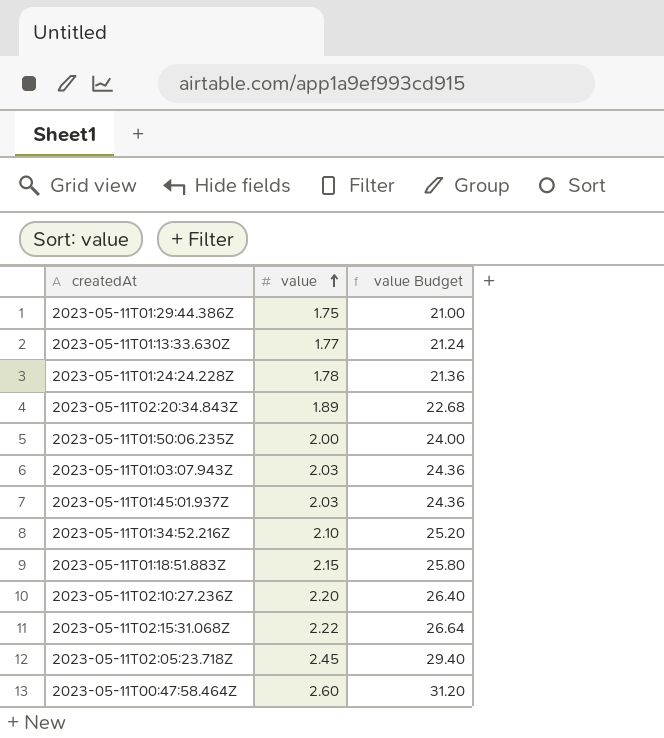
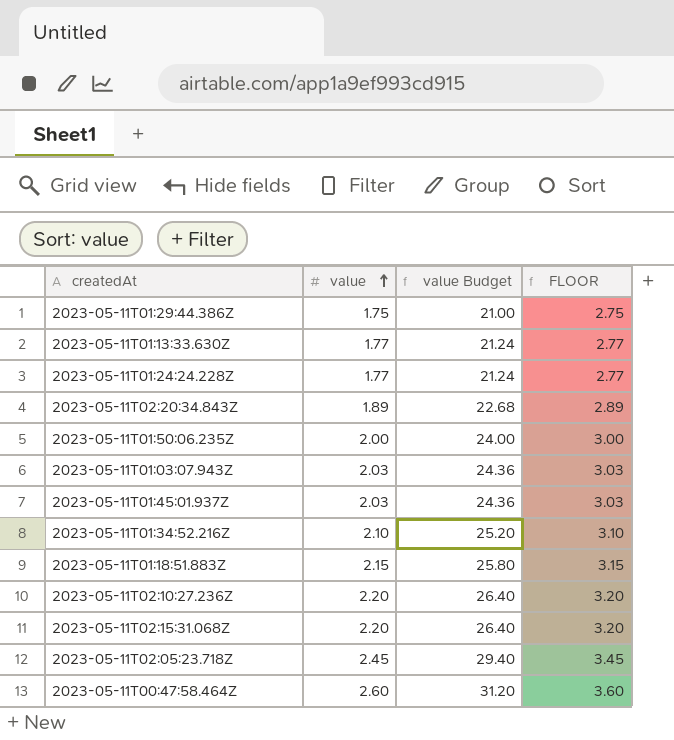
column FLOOR | formula: none -> [value] + 1
2023-05-11T01:24:24.228Z | value: 1.78 -> 1.77
2023-05-11T01:24:24.228Z | value Budget: 21.36 -> 21.24
2023-05-11T02:15:31.068Z | value: 2.22 -> 2.20
2023-05-11T02:15:31.068Z | value Budget: 26.64 -> 26.40

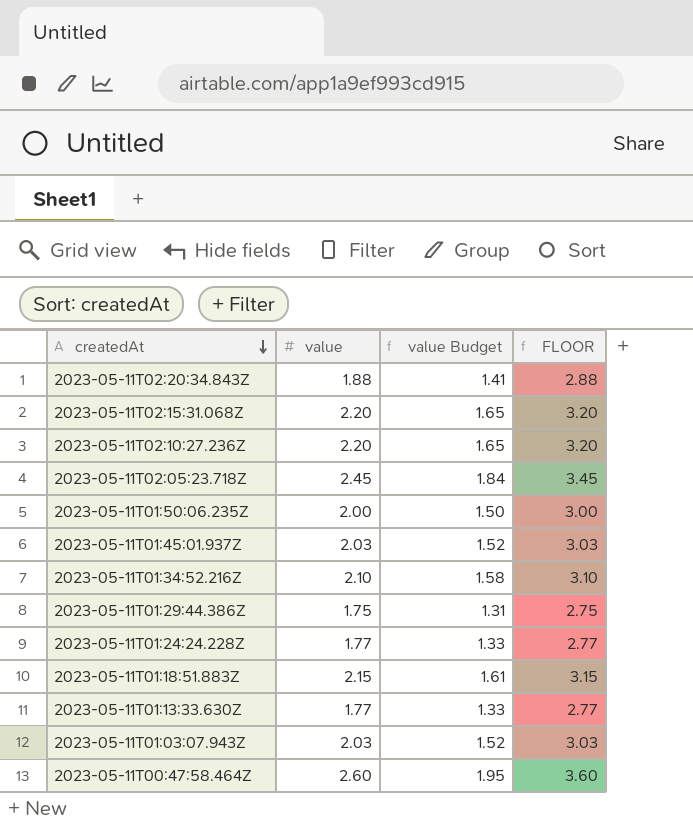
row order: value ascending -> createdAt descending
column value Budget | formula: [value] * 12 -> [value] * 0.75
2023-05-11T02:20:34.843Z | value: 1.89 -> 1.88
2023-05-11T02:20:34.843Z | FLOOR: 2.89 -> 2.88

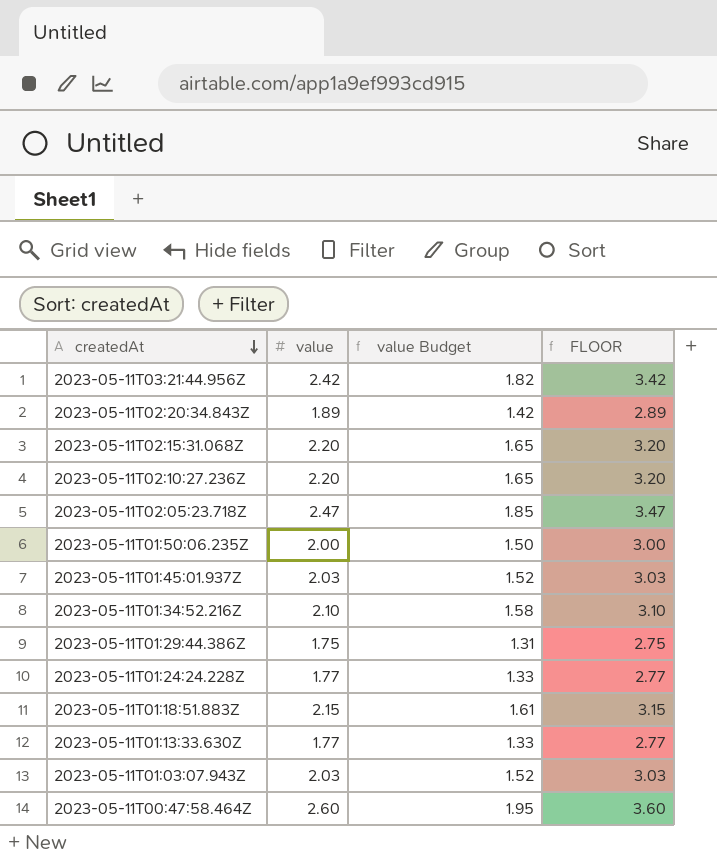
row 2023-05-11T03:21:44.956Z: none -> 2.42 | 1.82 | 3.42
2023-05-11T02:20:34.843Z | value: 1.88 -> 1.89
2023-05-11T02:20:34.843Z | value Budget: 1.41 -> 1.42
2023-05-11T02:20:34.843Z | FLOOR: 2.88 -> 2.89
2023-05-11T02:05:23.718Z | value: 2.45 -> 2.47
2023-05-11T02:05:23.718Z | value Budget: 1.84 -> 1.85
2023-05-11T02:05:23.718Z | FLOOR: 3.45 -> 3.47

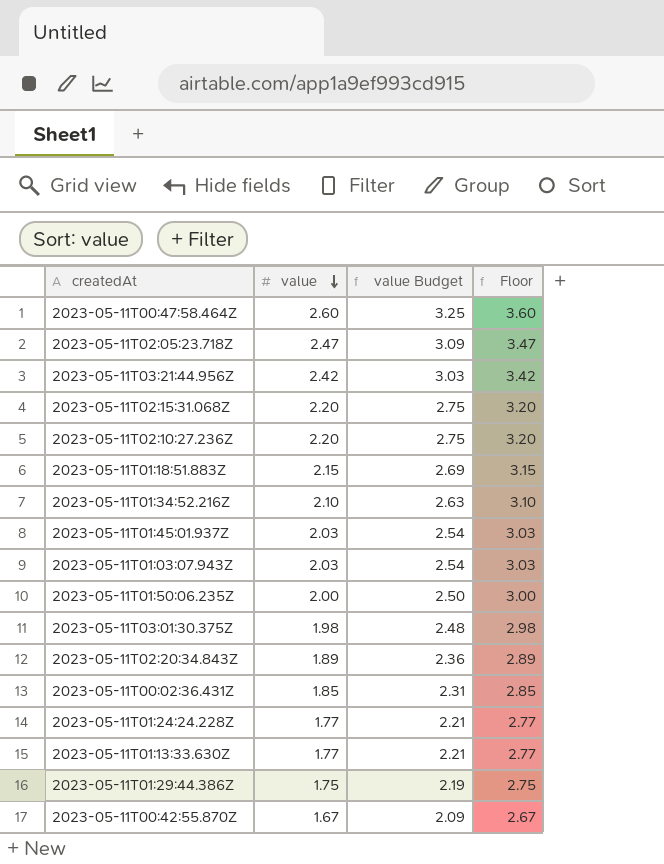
row order: createdAt descending -> value descending
column value Budget | formula: [value] * 0.75 -> [value] * 1.25
column name: FLOOR -> Floor
row 2023-05-11T03:01:30.375Z: none -> 1.98 | 2.48 | 2.98
row 2023-05-11T00:02:36.431Z: none -> 1.85 | 2.31 | 2.85
row 2023-05-11T00:42:55.870Z: none -> 1.67 | 2.09 | 2.67

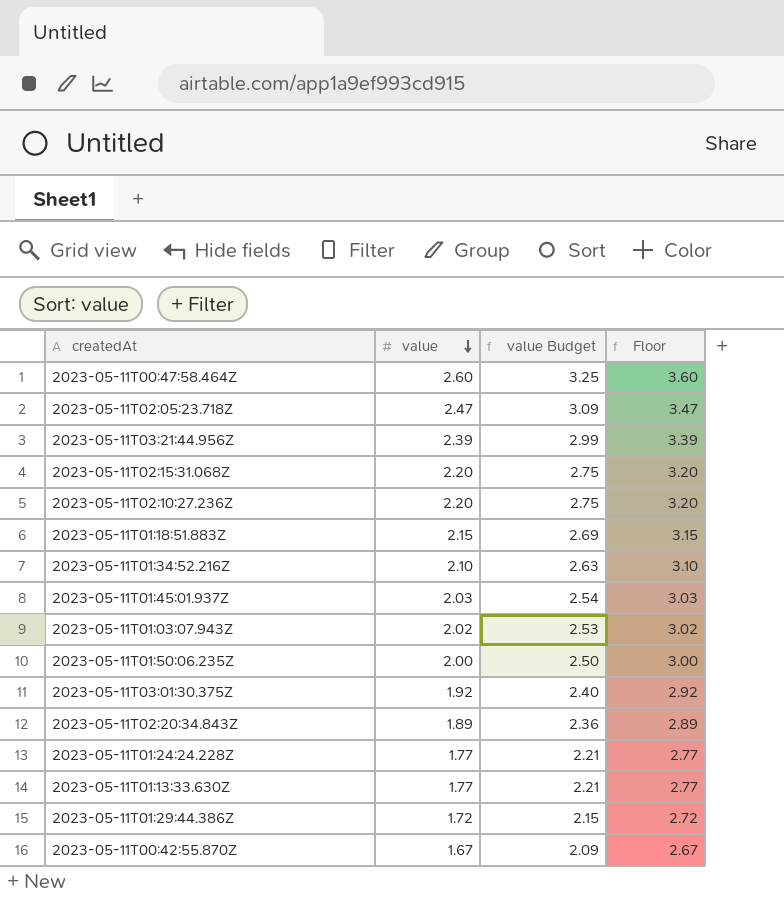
row 2023-05-11T00:02:36.431Z: 1.85 | 2.31 | 2.85 -> none
2023-05-11T03:21:44.956Z | value: 2.42 -> 2.39
2023-05-11T03:21:44.956Z | value Budget: 3.03 -> 2.99
2023-05-11T03:21:44.956Z | Floor: 3.42 -> 3.39
2023-05-11T01:03:07.943Z | value: 2.03 -> 2.02
2023-05-11T01:03:07.943Z | value Budget: 2.54 -> 2.53
2023-05-11T01:03:07.943Z | Floor: 3.03 -> 3.02
2023-05-11T03:01:30.375Z | value: 1.98 -> 1.92
2023-05-11T03:01:30.375Z | value Budget: 2.48 -> 2.40
2023-05-11T03:01:30.375Z | Floor: 2.98 -> 2.92
2023-05-11T01:29:44.386Z | value: 1.75 -> 1.72
2023-05-11T01:29:44.386Z | value Budget: 2.19 -> 2.15
2023-05-11T01:29:44.386Z | Floor: 2.75 -> 2.72

